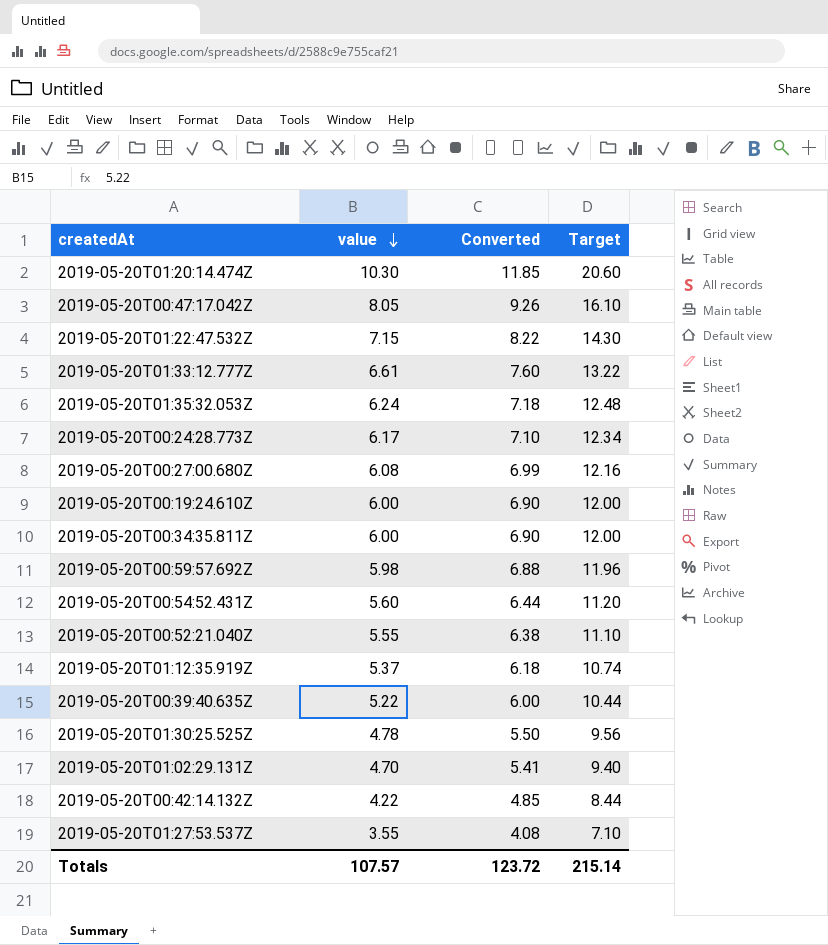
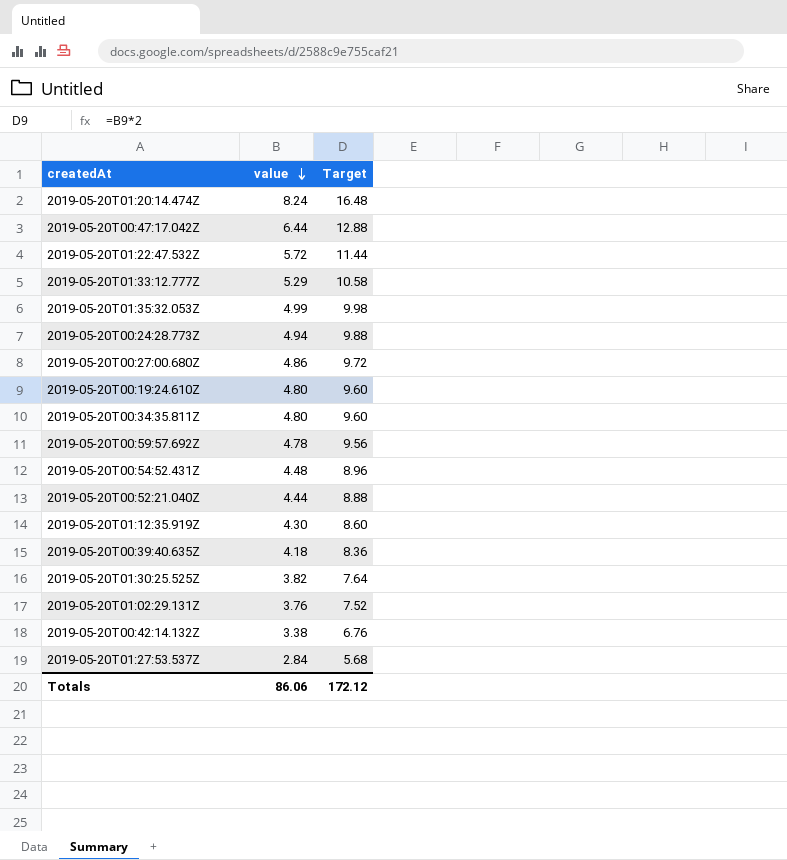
column Converted | formula: [value] * 1.15 -> none
2019-05-20T01:20:14.474Z | value: 10.30 -> 8.24
2019-05-20T01:20:14.474Z | Target: 20.60 -> 16.48
2019-05-20T00:47:17.042Z | value: 8.05 -> 6.44
2019-05-20T00:47:17.042Z | Target: 16.10 -> 12.88
2019-05-20T01:22:47.532Z | value: 7.15 -> 5.72
2019-05-20T01:22:47.532Z | Target: 14.30 -> 11.44
2019-05-20T01:33:12.777Z | value: 6.61 -> 5.29
2019-05-20T01:33:12.777Z | Target: 13.22 -> 10.58
2019-05-20T01:35:32.053Z | value: 6.24 -> 4.99
2019-05-20T01:35:32.053Z | Target: 12.48 -> 9.98
2019-05-20T00:24:28.773Z | value: 6.17 -> 4.94
2019-05-20T00:24:28.773Z | Target: 12.34 -> 9.88
2019-05-20T00:27:00.680Z | value: 6.08 -> 4.86
2019-05-20T00:27:00.680Z | Target: 12.16 -> 9.72
2019-05-20T00:19:24.610Z | value: 6.00 -> 4.80
2019-05-20T00:19:24.610Z | Target: 12.00 -> 9.60
2019-05-20T00:34:35.811Z | value: 6.00 -> 4.80
2019-05-20T00:34:35.811Z | Target: 12.00 -> 9.60
2019-05-20T00:59:57.692Z | value: 5.98 -> 4.78
2019-05-20T00:59:57.692Z | Target: 11.96 -> 9.56
2019-05-20T00:54:52.431Z | value: 5.60 -> 4.48
2019-05-20T00:54:52.431Z | Target: 11.20 -> 8.96
2019-05-20T00:52:21.040Z | value: 5.55 -> 4.44
2019-05-20T00:52:21.040Z | Target: 11.10 -> 8.88
2019-05-20T01:12:35.919Z | value: 5.37 -> 4.30
2019-05-20T01:12:35.919Z | Target: 10.74 -> 8.60
2019-05-20T00:39:40.635Z | value: 5.22 -> 4.18
2019-05-20T00:39:40.635Z | Target: 10.44 -> 8.36
2019-05-20T01:30:25.525Z | value: 4.78 -> 3.82
2019-05-20T01:30:25.525Z | Target: 9.56 -> 7.64
2019-05-20T01:02:29.131Z | value: 4.70 -> 3.76
2019-05-20T01:02:29.131Z | Target: 9.40 -> 7.52
2019-05-20T00:42:14.132Z | value: 4.22 -> 3.38
2019-05-20T00:42:14.132Z | Target: 8.44 -> 6.76
2019-05-20T01:27:53.537Z | value: 3.55 -> 2.84
2019-05-20T01:27:53.537Z | Target: 7.10 -> 5.68
Totals | value: 107.57 -> 86.06
Totals | Target: 215.14 -> 172.12

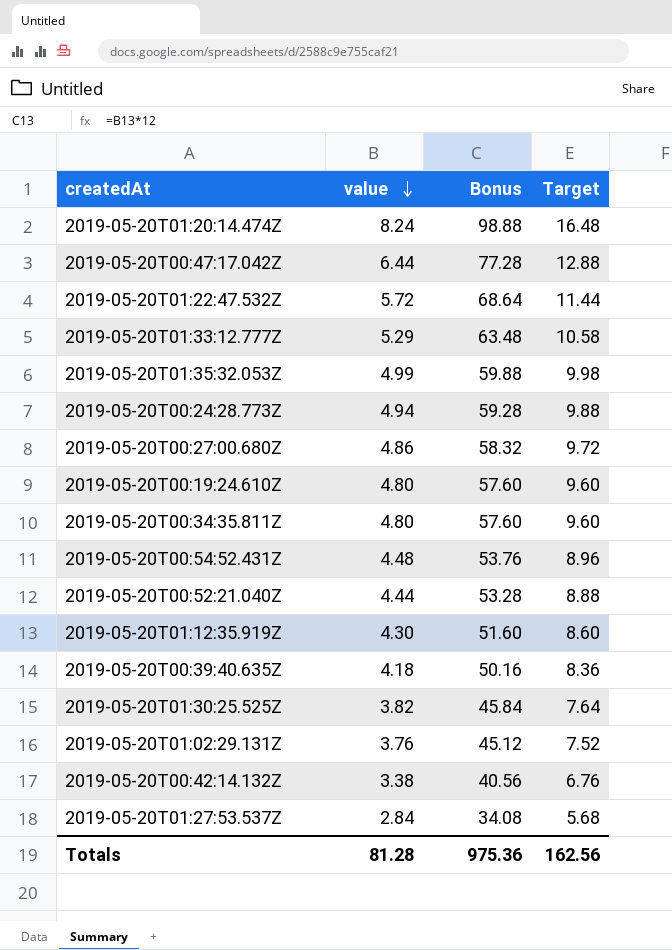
column Bonus | formula: none -> [value] * 12
row 2019-05-20T00:59:57.692Z: 4.78 | 9.56 -> none
Totals | value: 86.06 -> 81.28
Totals | Target: 172.12 -> 162.56

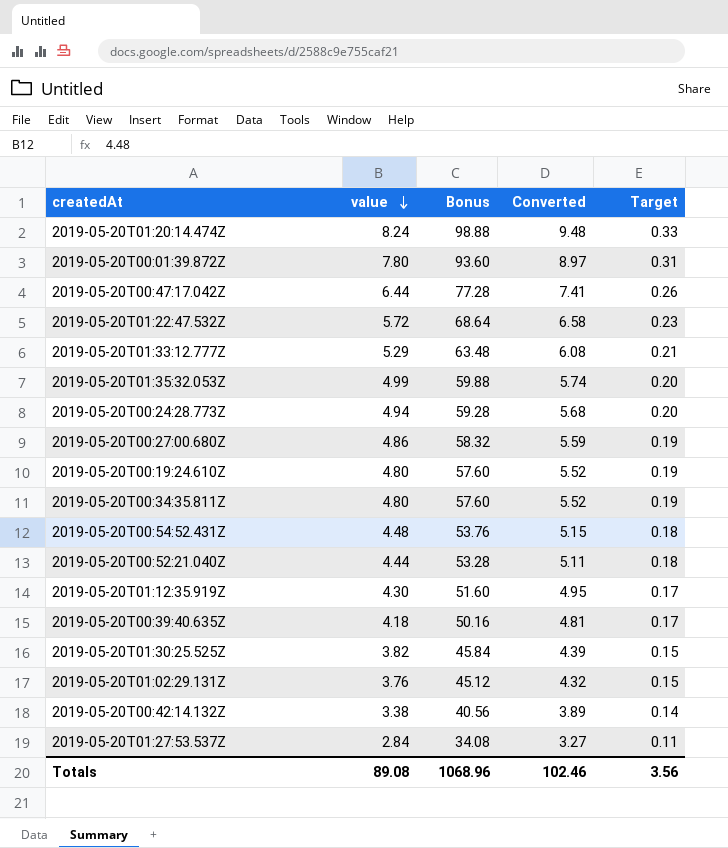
column Converted | formula: none -> [value] * 1.15
column Target | formula: [value] * 2 -> [value] * 0.04
row 2019-05-20T00:01:39.872Z: none -> 7.80 | 93.60 | 8.97 | 0.31
Totals | value: 81.28 -> 89.08
Totals | Bonus: 975.36 -> 1068.96
Totals | Target: 162.56 -> 3.56

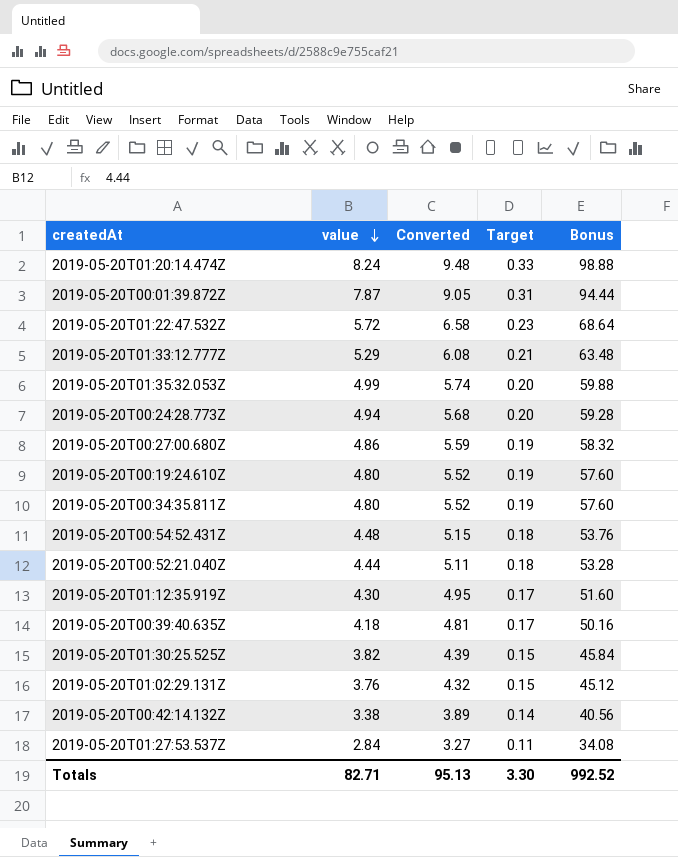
column Bonus | position: 3 -> 5
row 2019-05-20T00:47:17.042Z: 6.44 | 77.28 | 7.41 | 0.26 -> none
2019-05-20T00:01:39.872Z | value: 7.80 -> 7.87
2019-05-20T00:01:39.872Z | Converted: 8.97 -> 9.05
2019-05-20T00:01:39.872Z | Bonus: 93.60 -> 94.44
Totals | value: 89.08 -> 82.71
Totals | Converted: 102.46 -> 95.13
Totals | Target: 3.56 -> 3.30
Totals | Bonus: 1068.96 -> 992.52

